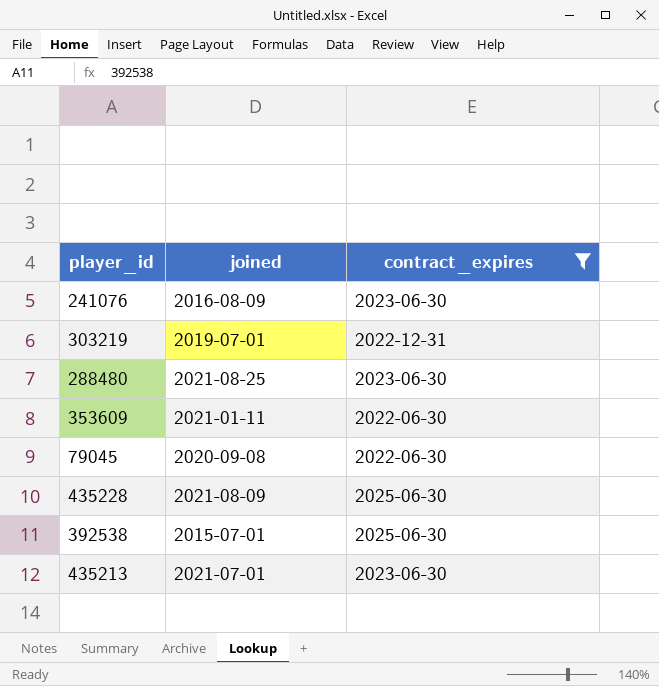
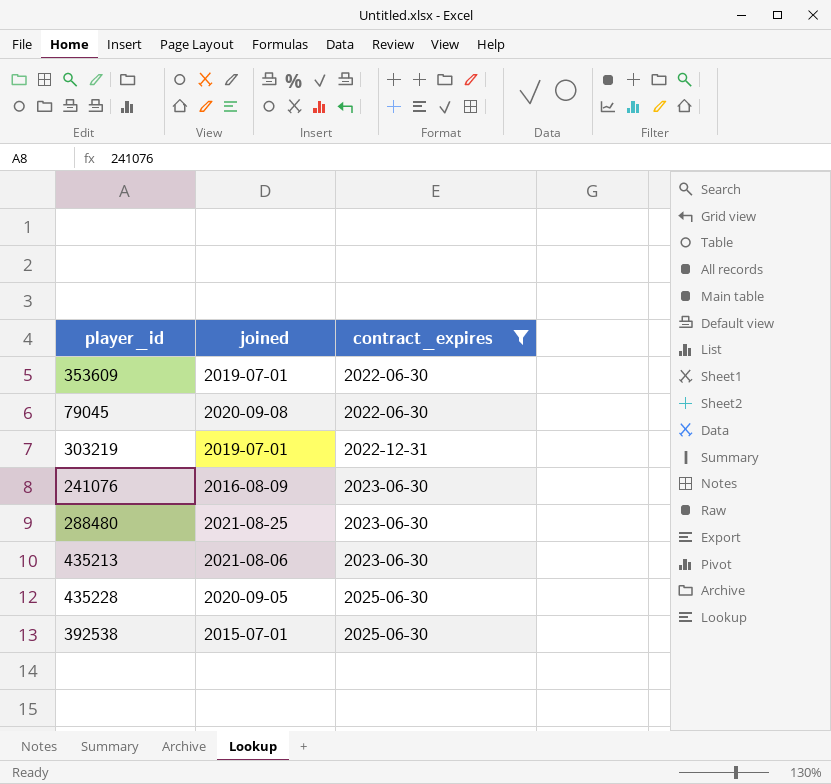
row order: none -> contract_expires ascending
353609 | joined: 2021-01-11 -> 2019-07-01
435213 | joined: 2021-07-01 -> 2021-08-06
435228 | joined: 2021-08-09 -> 2020-09-05

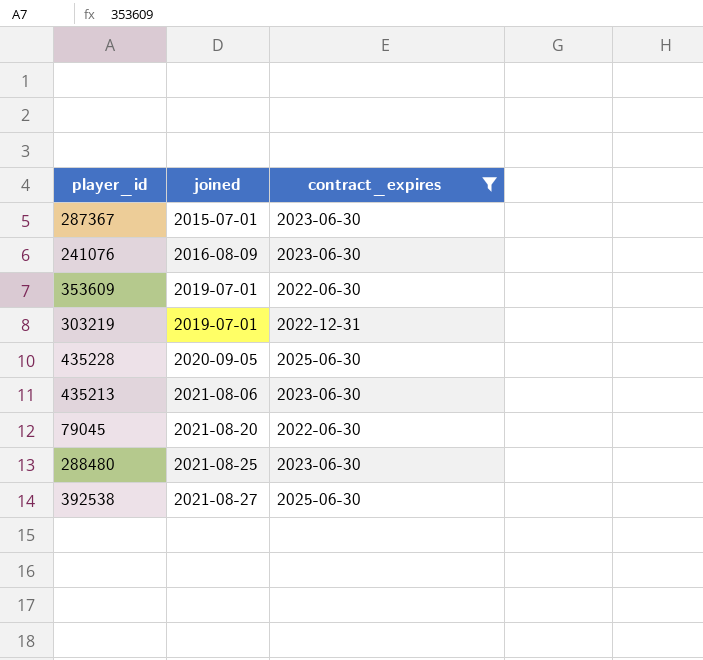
row order: contract_expires ascending -> joined ascending
row 287367: none -> 2015-07-01 | 2023-06-30
79045 | joined: 2020-09-08 -> 2021-08-20
392538 | joined: 2015-07-01 -> 2021-08-27

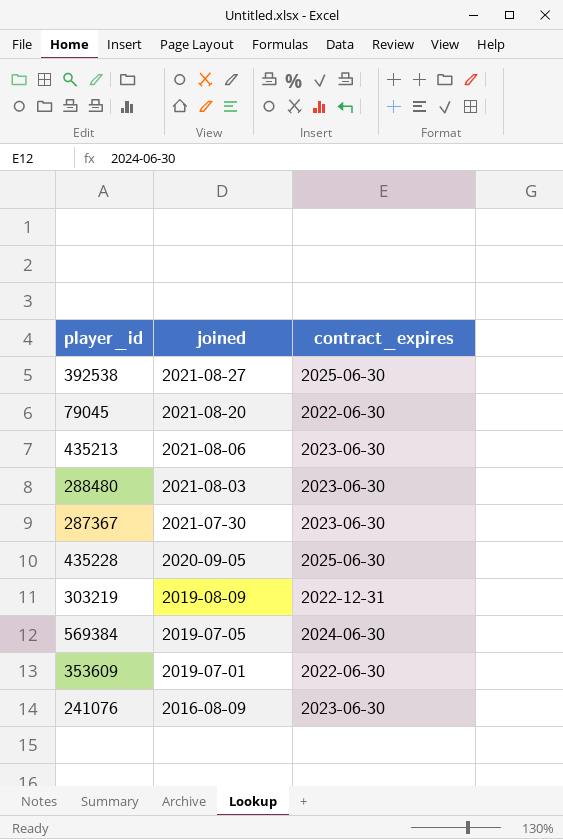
filter: contract_expires != 2024-06-30 -> none
row order: joined ascending -> joined descending
288480 | joined: 2021-08-25 -> 2021-08-03
287367 | joined: 2015-07-01 -> 2021-07-30
303219 | joined: 2019-07-01 -> 2019-08-09

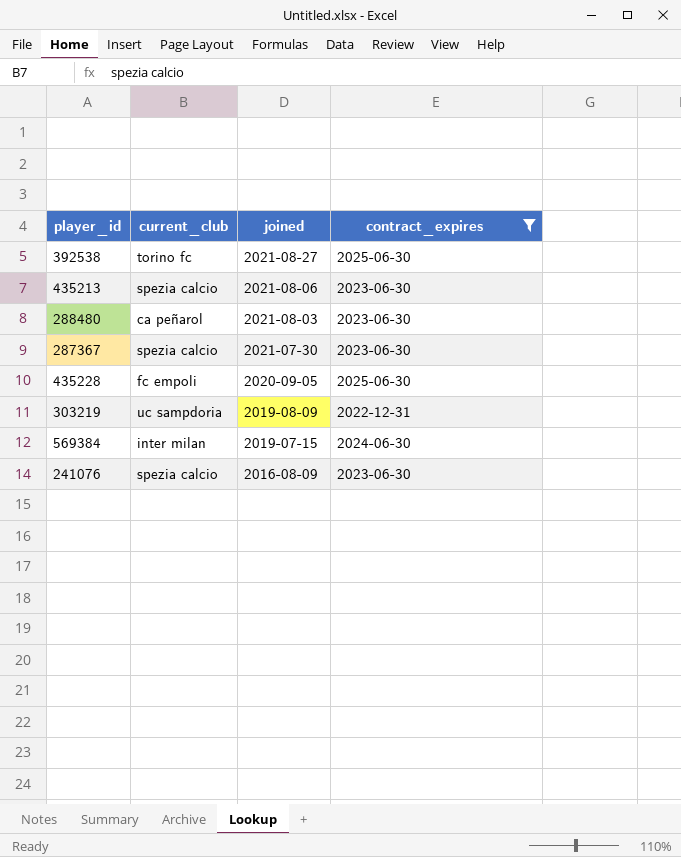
filter: none -> contract_expires != 2022-06-30
column current_club | position: none -> 2
569384 | joined: 2019-07-05 -> 2019-07-15

